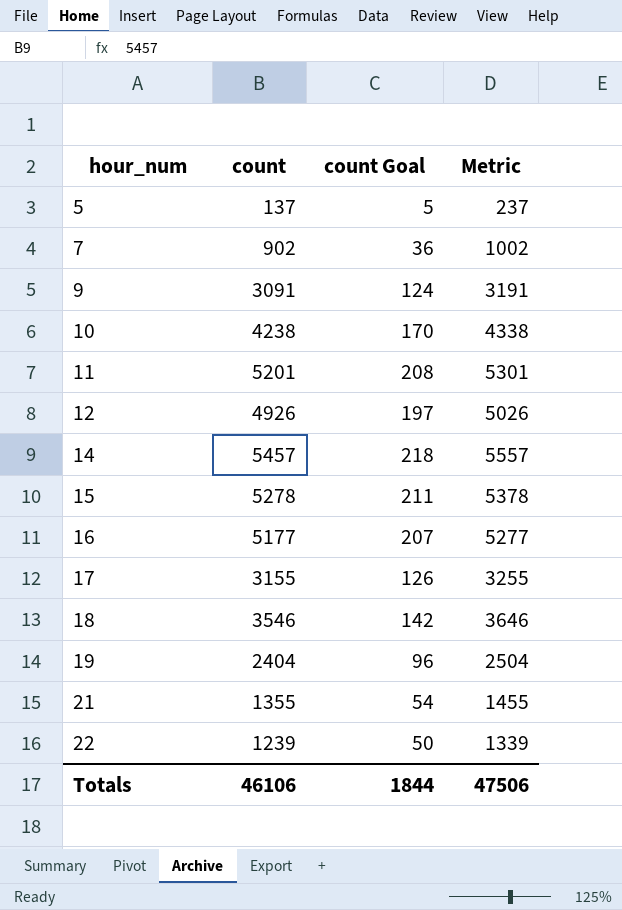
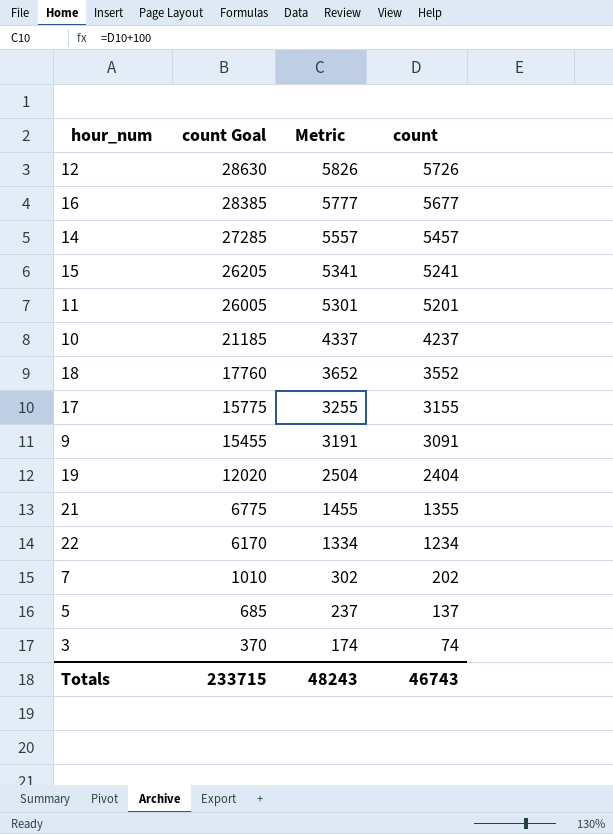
row order: hour_num ascending -> count Goal descending
column count Goal | formula: [count] * 0.04 -> [count] * 5
column count | position: 2 -> 4
12 | Metric: 5026 -> 5826
12 | count: 4926 -> 5726
16 | Metric: 5277 -> 5777
16 | count: 5177 -> 5677
15 | Metric: 5378 -> 5341
15 | count: 5278 -> 5241
10 | Metric: 4338 -> 4337
10 | count: 4238 -> 4237
18 | Metric: 3646 -> 3652
18 | count: 3546 -> 3552
22 | Metric: 1339 -> 1334
22 | count: 1239 -> 1234
7 | Metric: 1002 -> 302
7 | count: 902 -> 202
row 3: none -> 370 | 174 | 74
Totals | count Goal: 1844 -> 233715
Totals | Metric: 47506 -> 48243
Totals | count: 46106 -> 46743

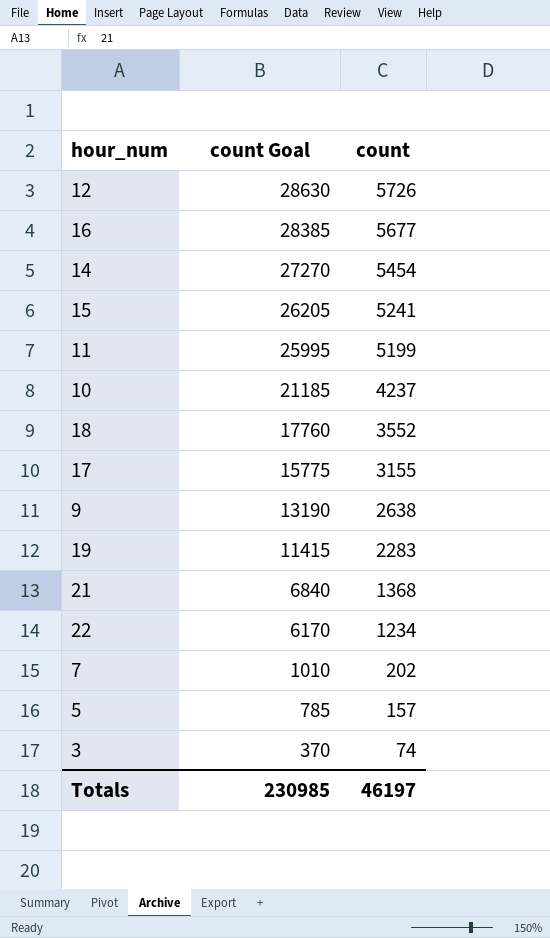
column Metric | formula: [count] + 100 -> none
14 | count Goal: 27285 -> 27270
14 | count: 5457 -> 5454
11 | count Goal: 26005 -> 25995
11 | count: 5201 -> 5199
9 | count Goal: 15455 -> 13190
9 | count: 3091 -> 2638
19 | count Goal: 12020 -> 11415
19 | count: 2404 -> 2283
21 | count Goal: 6775 -> 6840
21 | count: 1355 -> 1368
5 | count Goal: 685 -> 785
5 | count: 137 -> 157
Totals | count Goal: 233715 -> 230985
Totals | count: 46743 -> 46197

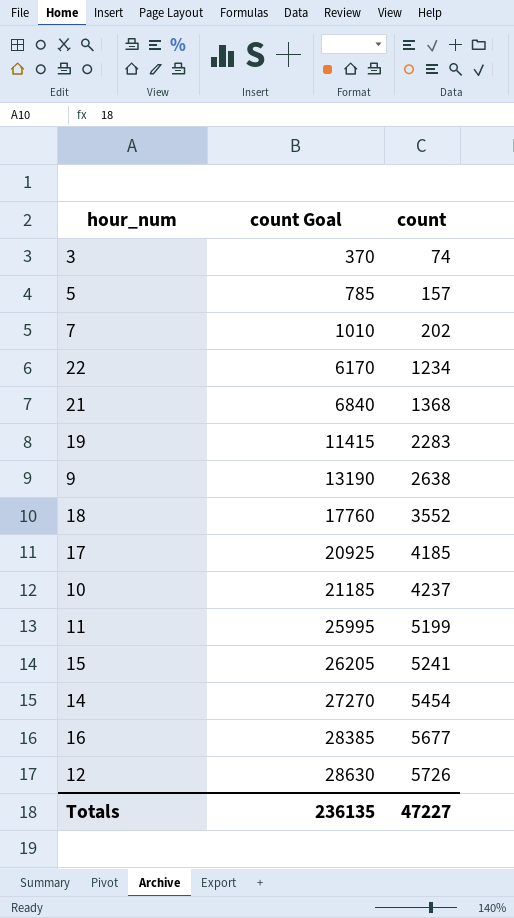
row order: count Goal descending -> count Goal ascending
17 | count Goal: 15775 -> 20925
17 | count: 3155 -> 4185
Totals | count Goal: 230985 -> 236135
Totals | count: 46197 -> 47227

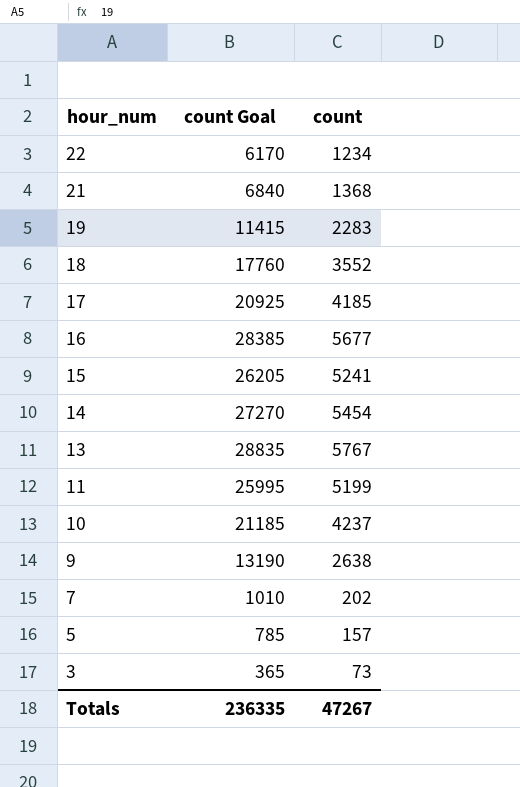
row order: count Goal ascending -> hour_num descending
row 12: 28630 | 5726 -> none
row 13: none -> 28835 | 5767
3 | count Goal: 370 -> 365
3 | count: 74 -> 73
Totals | count Goal: 236135 -> 236335
Totals | count: 47227 -> 47267

